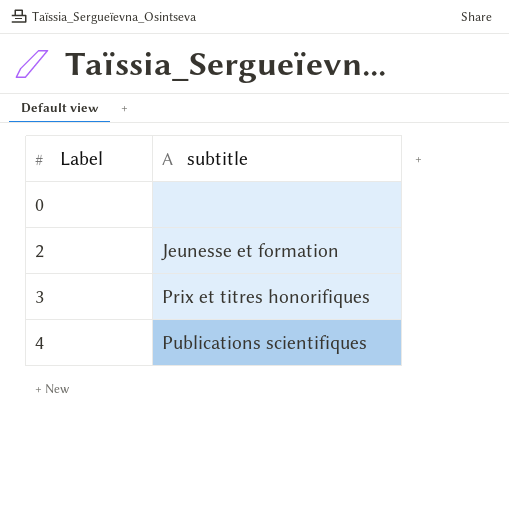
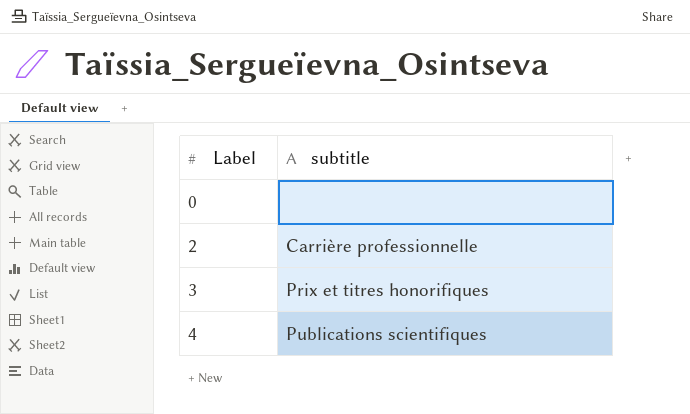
2 | subtitle: Jeunesse et formation -> Carrière professionnelle

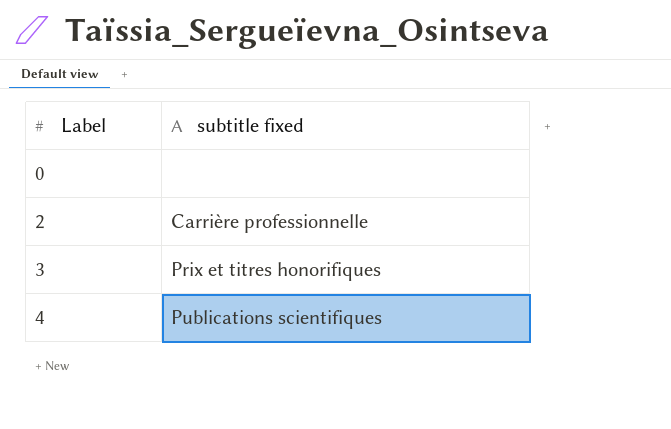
column name: subtitle -> subtitle fixed

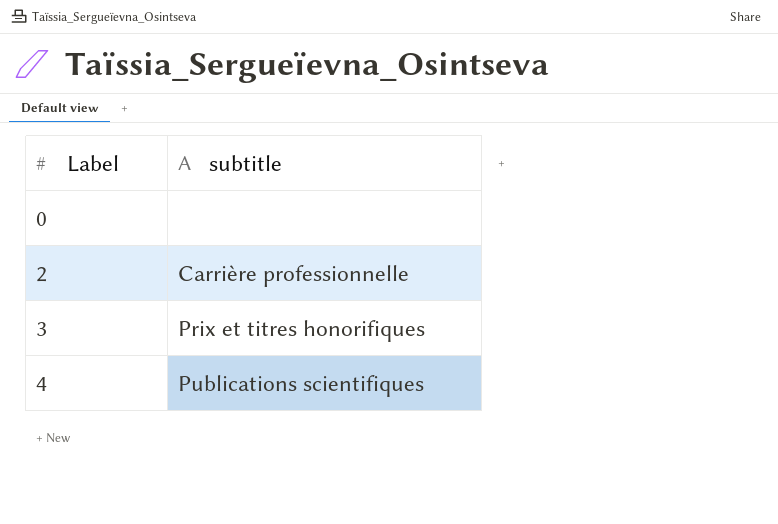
column name: subtitle fixed -> subtitle

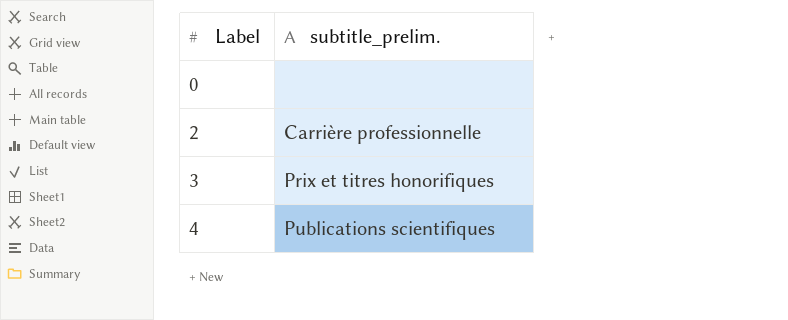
column name: subtitle -> subtitle_prelim.

